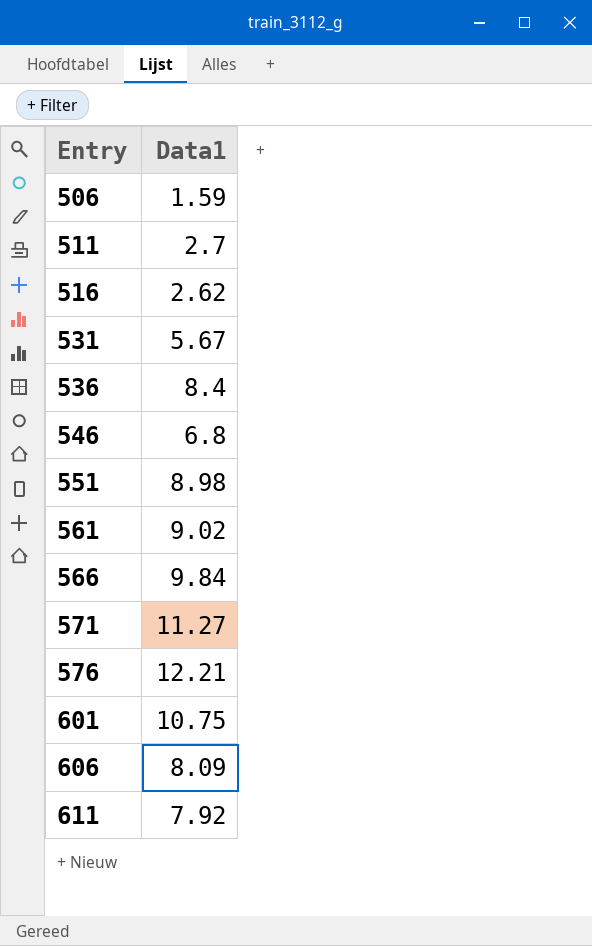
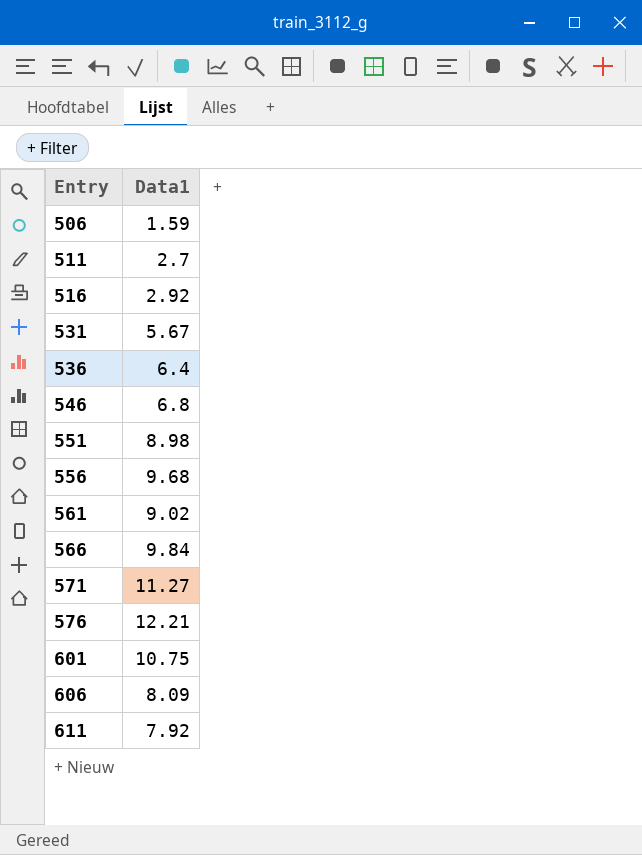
516 | Data1: 2.62 -> 2.92
536 | Data1: 8.4 -> 6.4
row 556: none -> 9.68

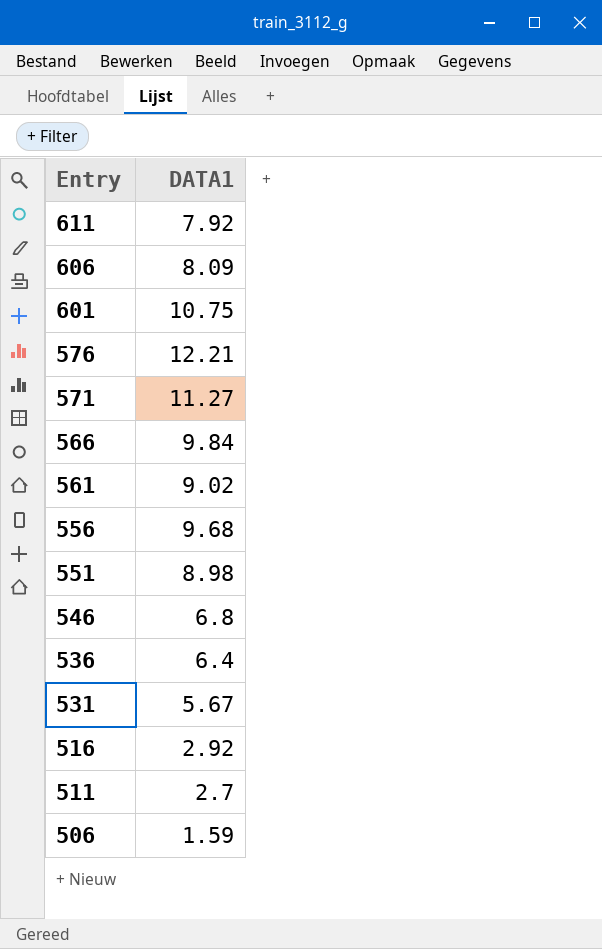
row order: Entry ascending -> Entry descending
column name: Data1 -> DATA1

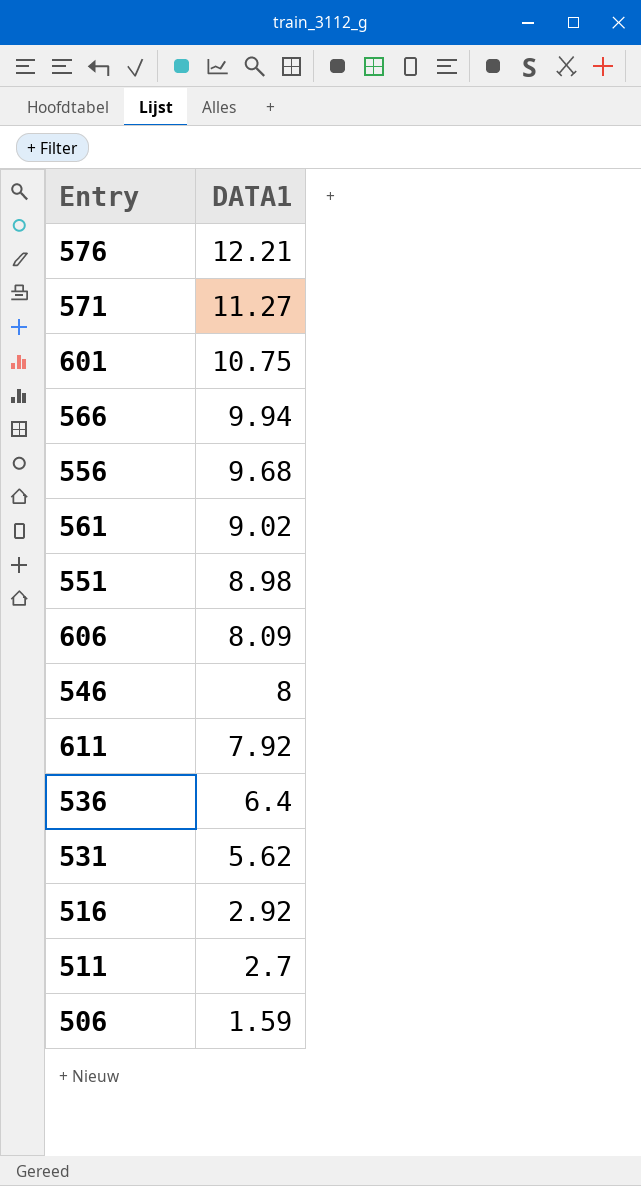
row order: Entry descending -> DATA1 descending
566 | DATA1: 9.84 -> 9.94
546 | DATA1: 6.8 -> 8
531 | DATA1: 5.67 -> 5.62

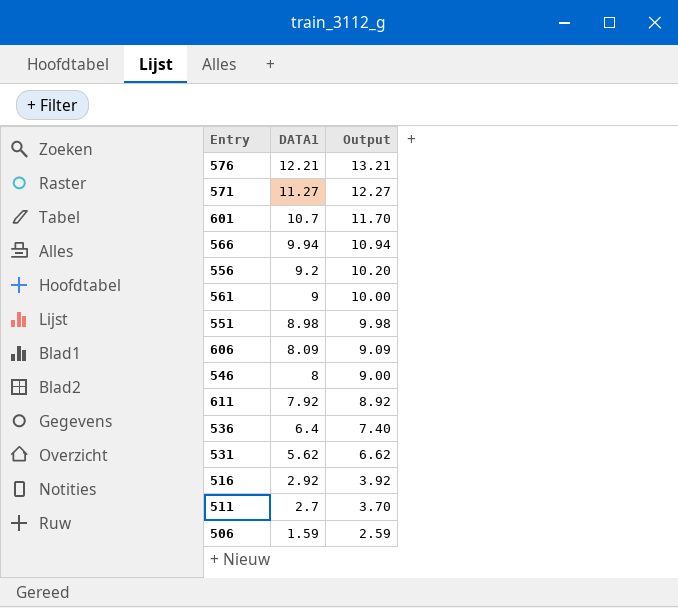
column Output | formula: none -> [DATA1] + 1
601 | DATA1: 10.75 -> 10.7
556 | DATA1: 9.68 -> 9.2
561 | DATA1: 9.02 -> 9

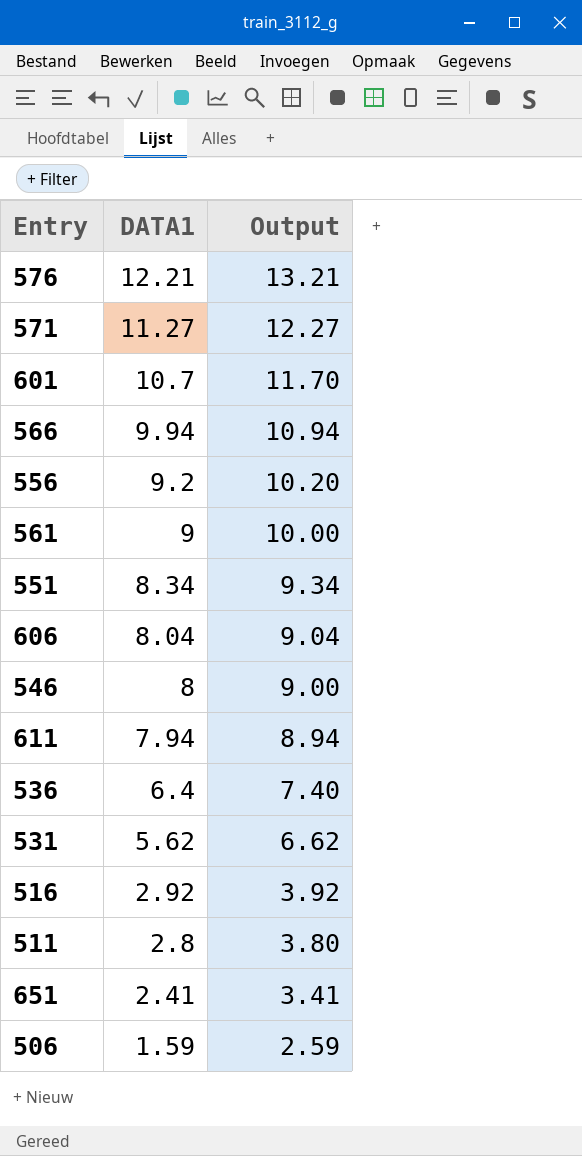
551 | DATA1: 8.98 -> 8.34
551 | Output: 9.98 -> 9.34
606 | DATA1: 8.09 -> 8.04
606 | Output: 9.09 -> 9.04
611 | DATA1: 7.92 -> 7.94
611 | Output: 8.92 -> 8.94
511 | DATA1: 2.7 -> 2.8
511 | Output: 3.70 -> 3.80
row 651: none -> 2.41 | 3.41

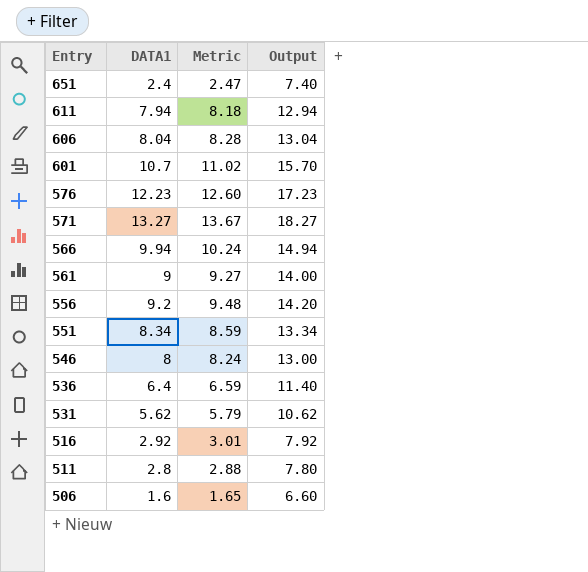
row order: DATA1 descending -> Entry descending
column Metric | formula: none -> [DATA1] * 1.03
column Output | formula: [DATA1] + 1 -> [DATA1] + 5
651 | DATA1: 2.41 -> 2.4
576 | DATA1: 12.21 -> 12.23
571 | DATA1: 11.27 -> 13.27
506 | DATA1: 1.59 -> 1.6

